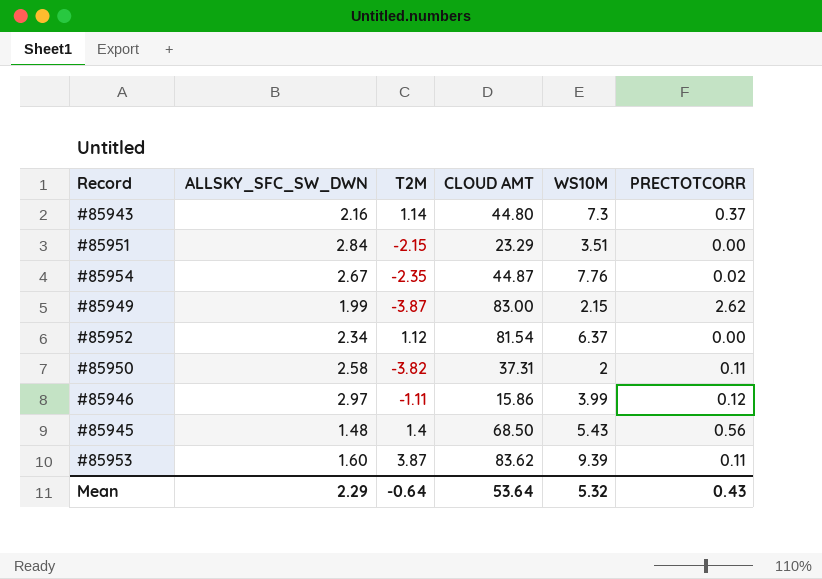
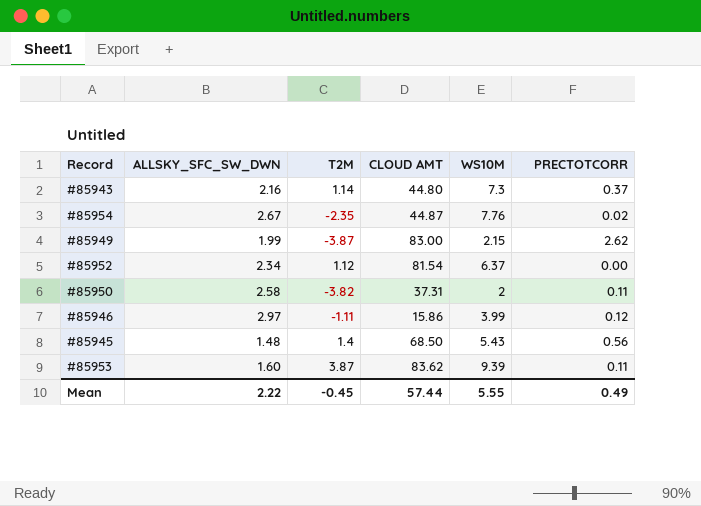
row #85951: 2.84 | -2.15 | 23.29 | 3.51 | 0.00 -> none
Mean | ALLSKY_SFC_SW_DWN: 2.29 -> 2.22
Mean | T2M: -0.64 -> -0.45
Mean | CLOUD AMT: 53.64 -> 57.44
Mean | WS10M: 5.32 -> 5.55
Mean | PRECTOTCORR: 0.43 -> 0.49

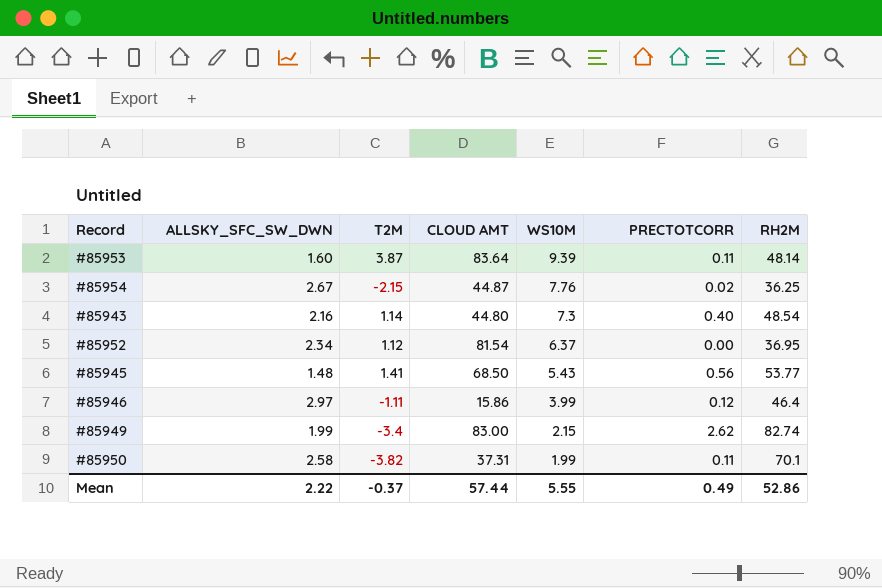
row order: none -> WS10M descending
column RH2M | position: none -> 7
#85953 | CLOUD AMT: 83.62 -> 83.64
#85954 | T2M: -2.35 -> -2.15
#85943 | PRECTOTCORR: 0.37 -> 0.40
#85945 | T2M: 1.4 -> 1.41
#85949 | T2M: -3.87 -> -3.4
#85950 | WS10M: 2 -> 1.99
Mean | T2M: -0.45 -> -0.37

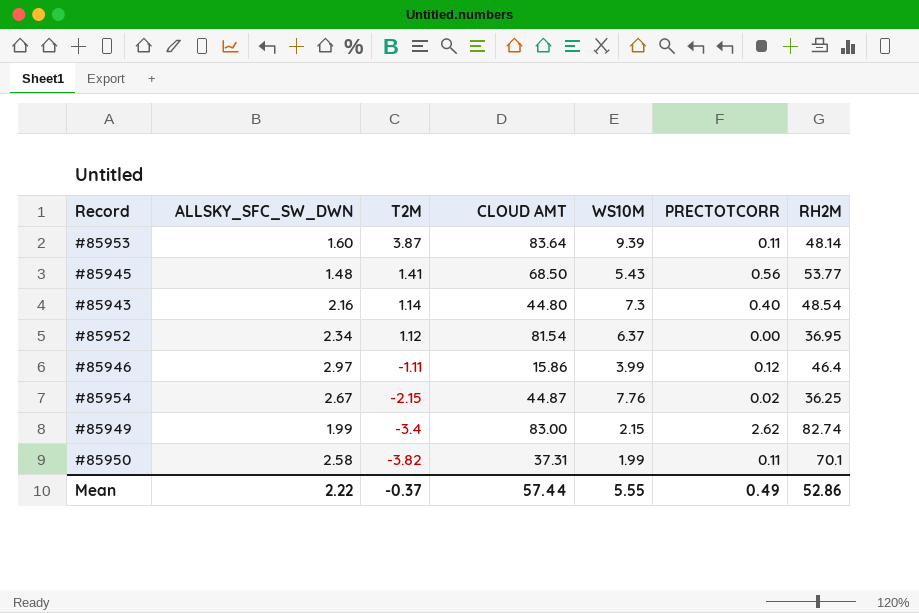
row order: WS10M descending -> T2M descending

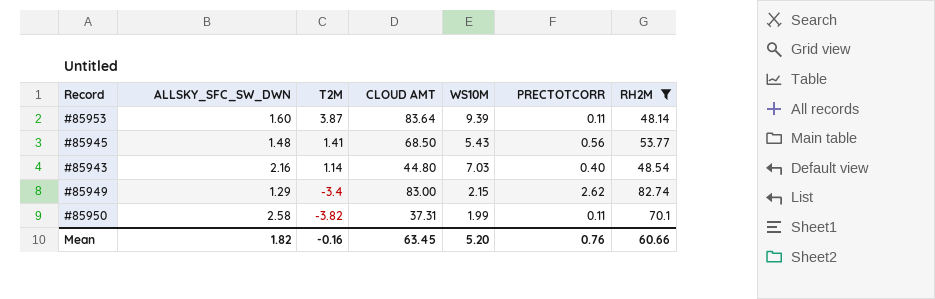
filter: none -> RH2M >= 48.14
#85943 | WS10M: 7.3 -> 7.03
#85949 | ALLSKY_SFC_SW_DWN: 1.99 -> 1.29
Mean | ALLSKY_SFC_SW_DWN: 2.22 -> 1.82
Mean | T2M: -0.37 -> -0.16
Mean | CLOUD AMT: 57.44 -> 63.45
Mean | WS10M: 5.55 -> 5.20
Mean | PRECTOTCORR: 0.49 -> 0.76
Mean | RH2M: 52.86 -> 60.66

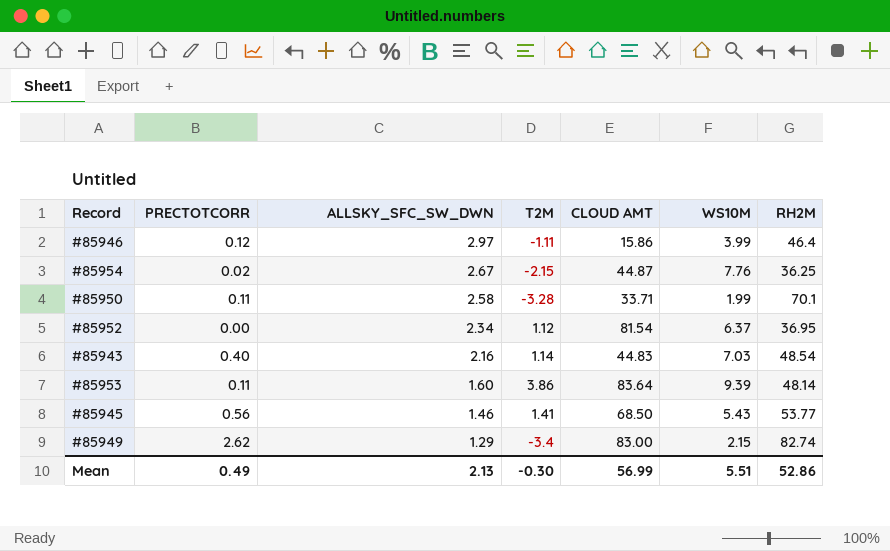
filter: RH2M >= 48.14 -> none
row order: T2M descending -> ALLSKY_SFC_SW_DWN descending
column PRECTOTCORR | position: 6 -> 2
#85950 | T2M: -3.82 -> -3.28
#85950 | CLOUD AMT: 37.31 -> 33.71
#85943 | CLOUD AMT: 44.80 -> 44.83
#85953 | T2M: 3.87 -> 3.86
#85945 | ALLSKY_SFC_SW_DWN: 1.48 -> 1.46
Mean | PRECTOTCORR: 0.76 -> 0.49
Mean | ALLSKY_SFC_SW_DWN: 1.82 -> 2.13
Mean | T2M: -0.16 -> -0.30
Mean | CLOUD AMT: 63.45 -> 56.99
Mean | WS10M: 5.20 -> 5.51
Mean | RH2M: 60.66 -> 52.86

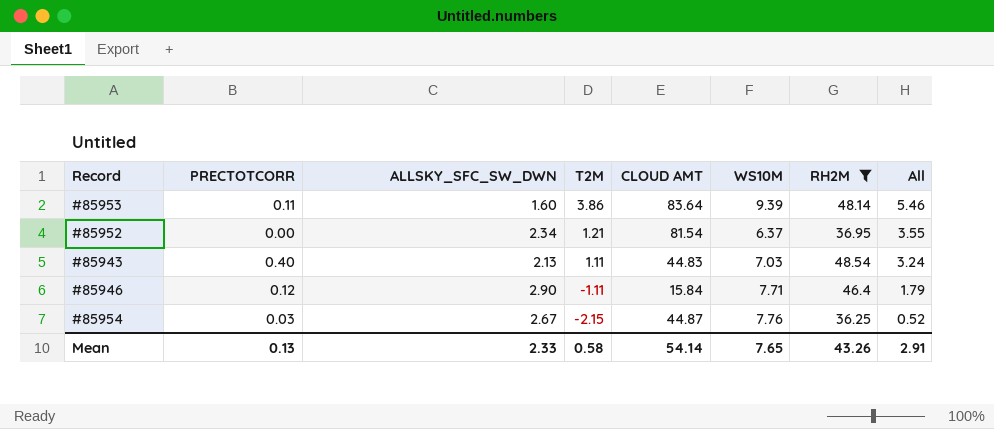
filter: none -> RH2M <= 48.54
row order: ALLSKY_SFC_SW_DWN descending -> T2M descending
column All | formula: none -> [ALLSKY_SFC_SW_DWN] + [T2M]
#85952 | T2M: 1.12 -> 1.21
#85943 | ALLSKY_SFC_SW_DWN: 2.16 -> 2.13
#85943 | T2M: 1.14 -> 1.11
#85946 | ALLSKY_SFC_SW_DWN: 2.97 -> 2.90
#85946 | CLOUD AMT: 15.86 -> 15.84
#85946 | WS10M: 3.99 -> 7.71
#85954 | PRECTOTCORR: 0.02 -> 0.03
Mean | PRECTOTCORR: 0.49 -> 0.13
Mean | ALLSKY_SFC_SW_DWN: 2.13 -> 2.33
Mean | T2M: -0.30 -> 0.58
Mean | CLOUD AMT: 56.99 -> 54.14
Mean | WS10M: 5.51 -> 7.65
Mean | RH2M: 52.86 -> 43.26

